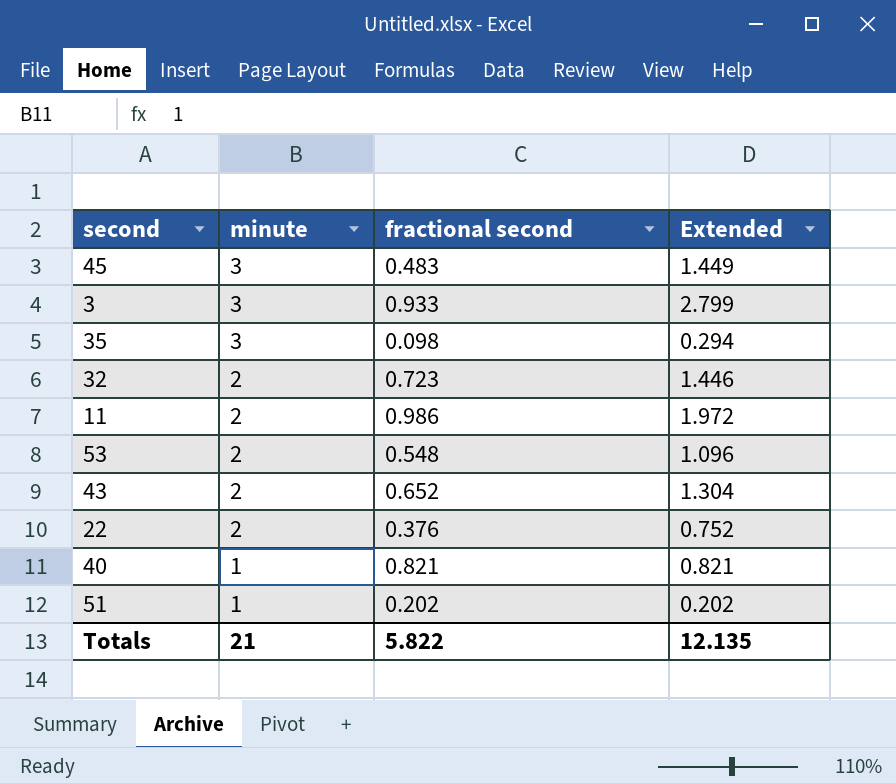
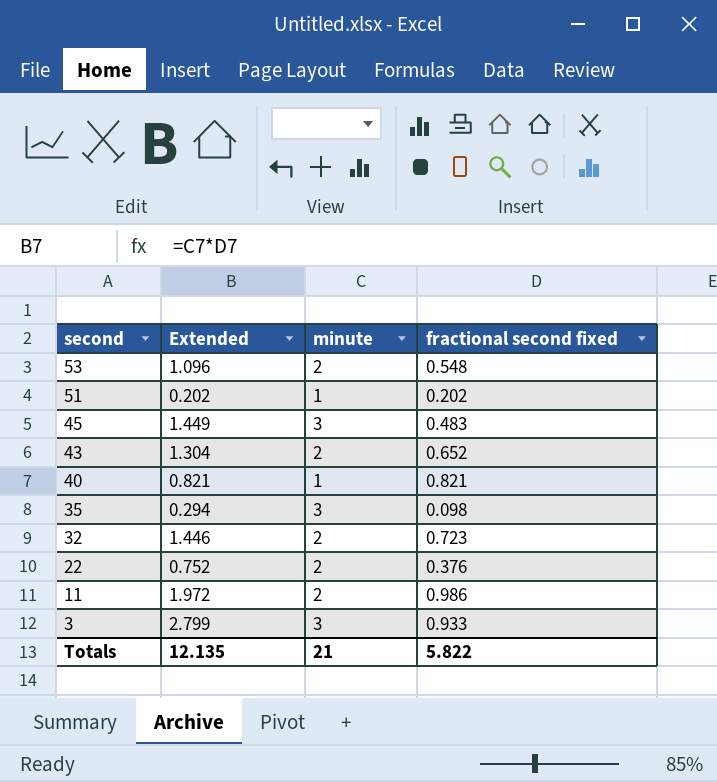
row order: minute descending -> second descending
column Extended | position: 4 -> 2
column name: fractional second -> fractional second fixed

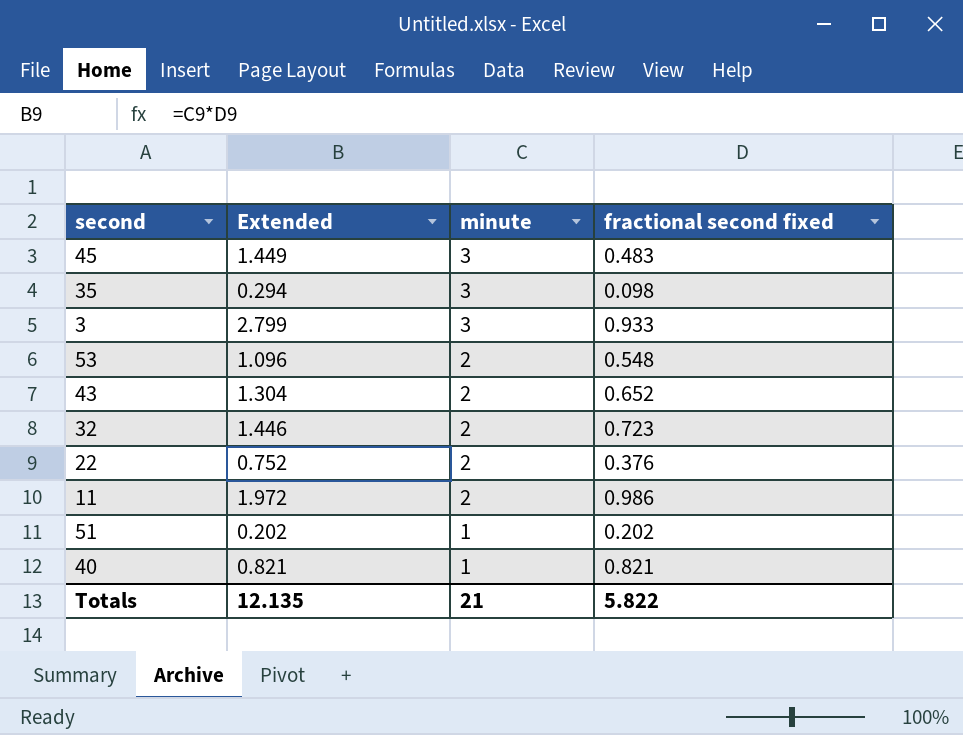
row order: second descending -> minute descending

